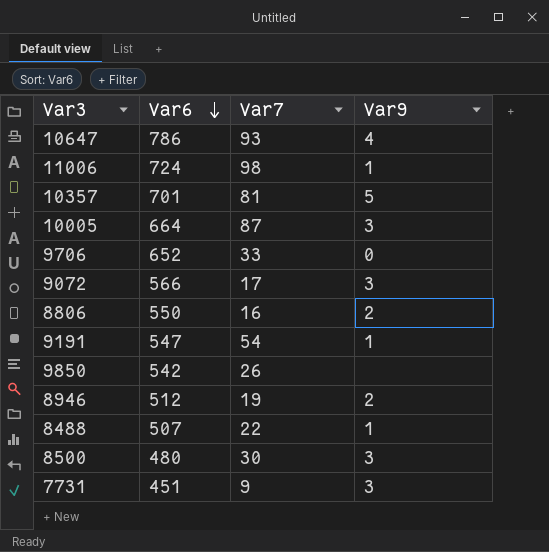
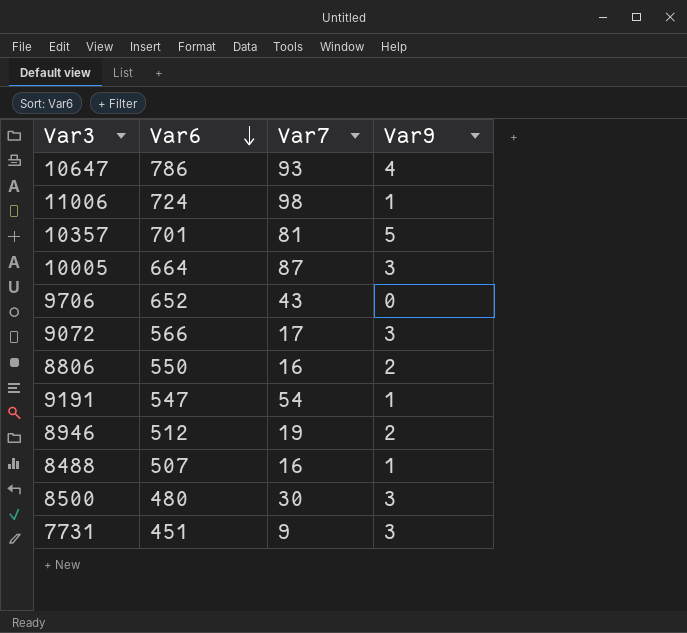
row 9850: 542 | 26 | none -> none
9706 | Var7: 33 -> 43
8488 | Var7: 22 -> 16

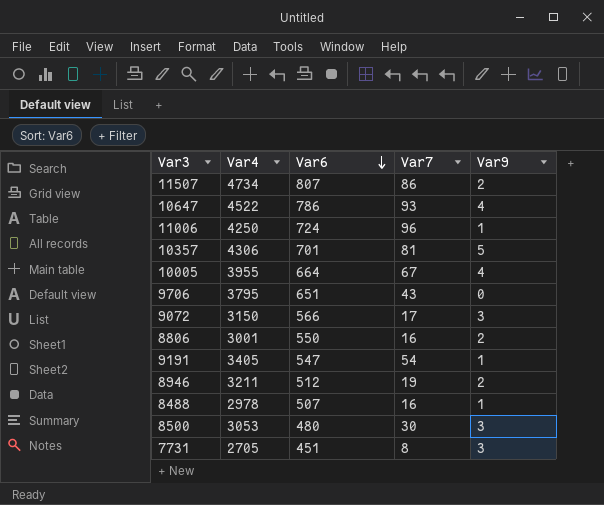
column Var4 | position: none -> 2
row 11507: none -> 4734 | 807 | 86 | 2
11006 | Var7: 98 -> 96
10005 | Var7: 87 -> 67
10005 | Var9: 3 -> 4
9706 | Var6: 652 -> 651
7731 | Var7: 9 -> 8

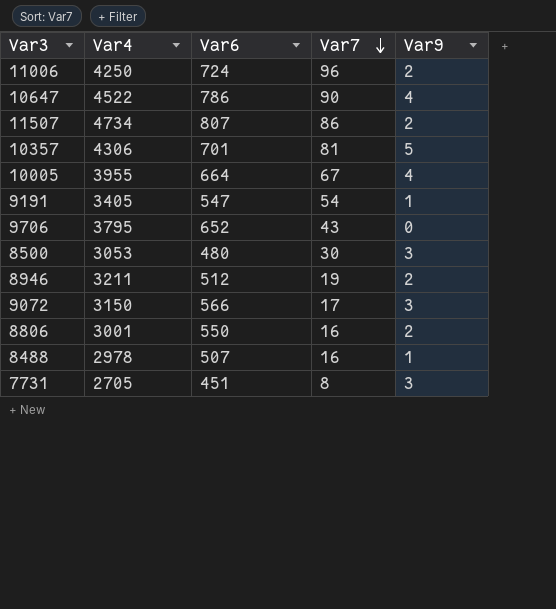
row order: Var6 descending -> Var7 descending
11006 | Var9: 1 -> 2
10647 | Var7: 93 -> 90
9706 | Var6: 651 -> 652

